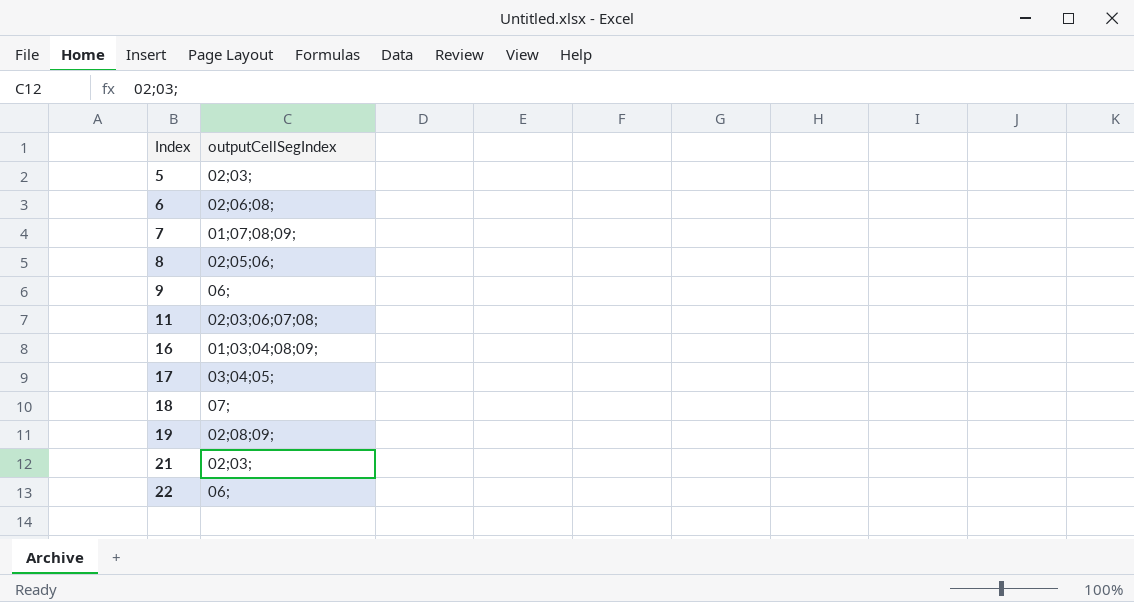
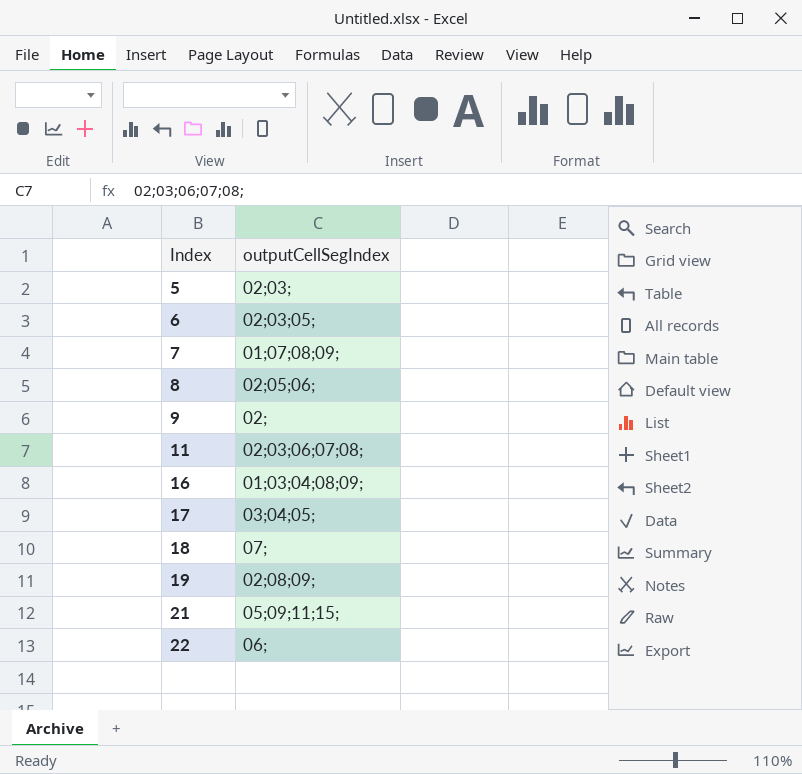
6 | outputCellSegIndex: 02;06;08; -> 02;03;05;
9 | outputCellSegIndex: 06; -> 02;
21 | outputCellSegIndex: 02;03; -> 05;09;11;15;

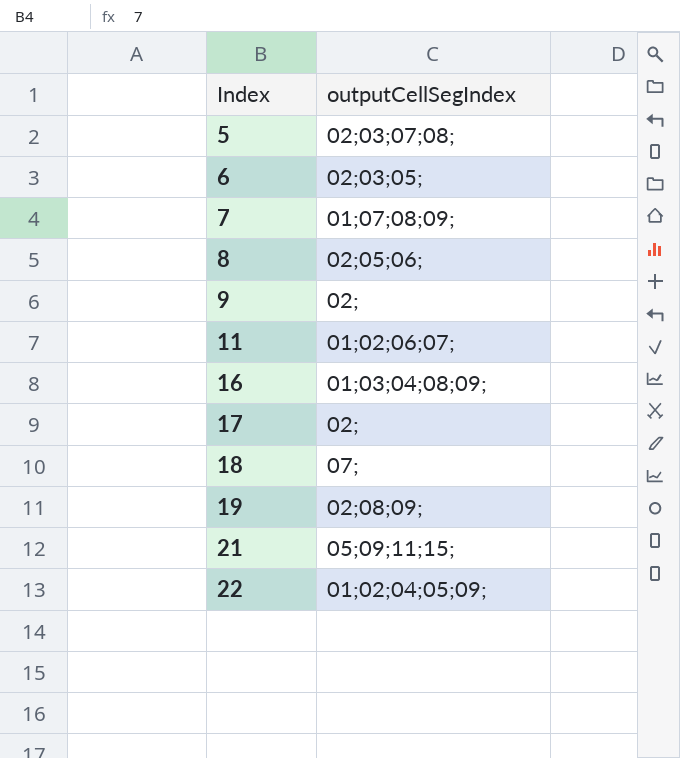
5 | outputCellSegIndex: 02;03; -> 02;03;07;08;
11 | outputCellSegIndex: 02;03;06;07;08; -> 01;02;06;07;
17 | outputCellSegIndex: 03;04;05; -> 02;
22 | outputCellSegIndex: 06; -> 01;02;04;05;09;

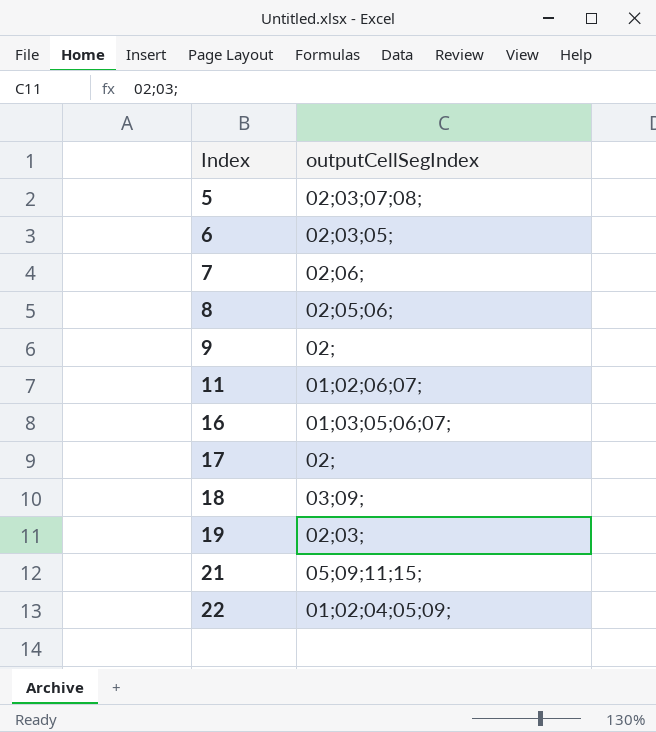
7 | outputCellSegIndex: 01;07;08;09; -> 02;06;
16 | outputCellSegIndex: 01;03;04;08;09; -> 01;03;05;06;07;
18 | outputCellSegIndex: 07; -> 03;09;
19 | outputCellSegIndex: 02;08;09; -> 02;03;

